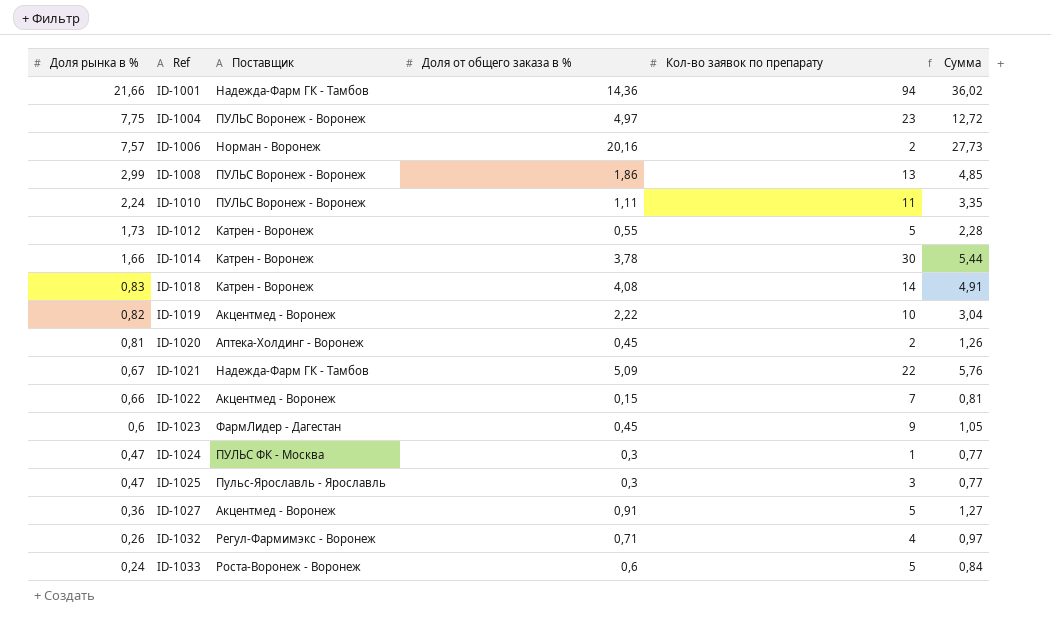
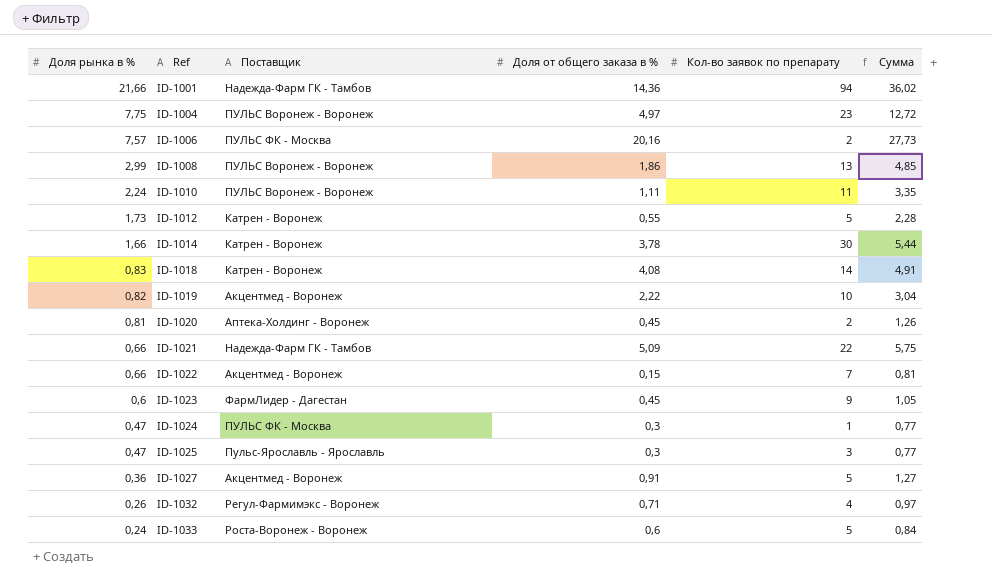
ID-1006 | Поставщик: Норман - Воронеж -> ПУЛЬС ФК - Москва
ID-1021 | Доля рынка в %: 0,67 -> 0,66
ID-1021 | Сумма: 5,76 -> 5,75

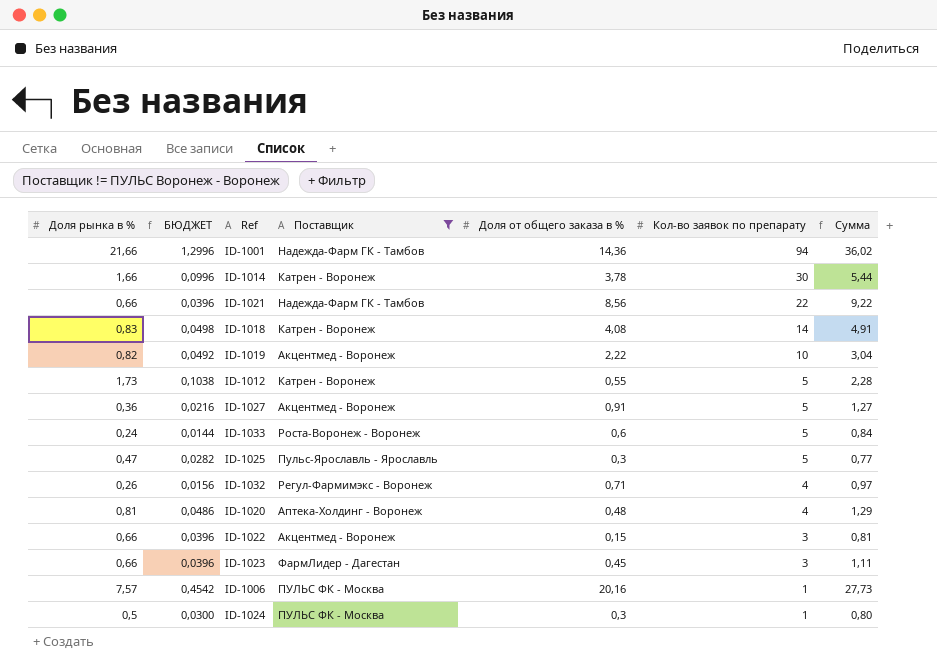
filter: none -> Поставщик != ПУЛЬС Воронеж - Воронеж
row order: Доля рынка в % descending -> Кол-во заявок по препарату descending
column БЮДЖЕТ | formula: none -> [Доля рынка в %] * 0,06
ID-1021 | Доля от общего заказа в %: 5,09 -> 8,56
ID-1021 | Сумма: 5,75 -> 9,22
ID-1025 | Кол-во заявок по препарату: 3 -> 5
ID-1020 | Доля от общего заказа в %: 0,45 -> 0,48
ID-1020 | Кол-во заявок по препарату: 2 -> 4
ID-1020 | Сумма: 1,26 -> 1,29
ID-1022 | Кол-во заявок по препарату: 7 -> 3
ID-1023 | Доля рынка в %: 0,6 -> 0,66
ID-1023 | Кол-во заявок по препарату: 9 -> 3
ID-1023 | Сумма: 1,05 -> 1,11
ID-1006 | Кол-во заявок по препарату: 2 -> 1
ID-1024 | Доля рынка в %: 0,47 -> 0,5
ID-1024 | Сумма: 0,77 -> 0,80

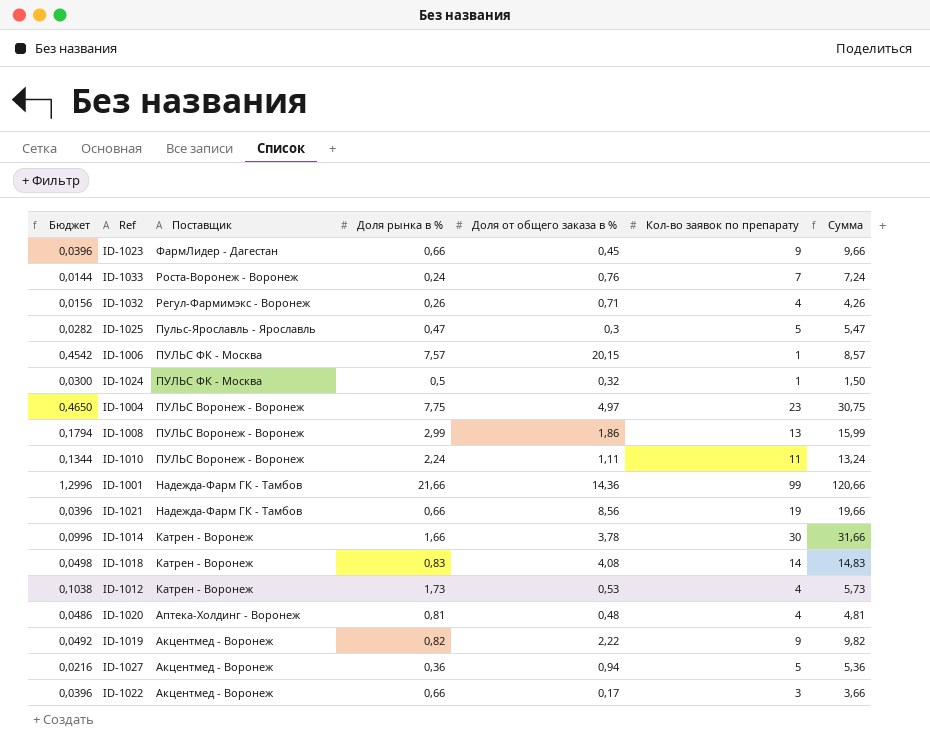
filter: Поставщик != ПУЛЬС Воронеж - Воронеж -> none
row order: Кол-во заявок по препарату descending -> Поставщик descending
column name: БЮДЖЕТ -> Бюджет
column Доля рынка в % | position: 1 -> 4
column Сумма | formula: [Доля рынка в %] + [Доля от общего заказа в %] -> [Доля рынка в %] + [Кол-во заявок по препарату]
ID-1023 | Кол-во заявок по препарату: 3 -> 9
ID-1033 | Доля от общего заказа в %: 0,6 -> 0,76
ID-1033 | Кол-во заявок по препарату: 5 -> 7
ID-1006 | Доля от общего заказа в %: 20,16 -> 20,15
ID-1024 | Доля от общего заказа в %: 0,3 -> 0,32
ID-1001 | Кол-во заявок по препарату: 94 -> 99
ID-1021 | Кол-во заявок по препарату: 22 -> 19
ID-1012 | Доля от общего заказа в %: 0,55 -> 0,53
ID-1012 | Кол-во заявок по препарату: 5 -> 4
ID-1019 | Кол-во заявок по препарату: 10 -> 9
ID-1027 | Доля от общего заказа в %: 0,91 -> 0,94
ID-1022 | Доля от общего заказа в %: 0,15 -> 0,17

